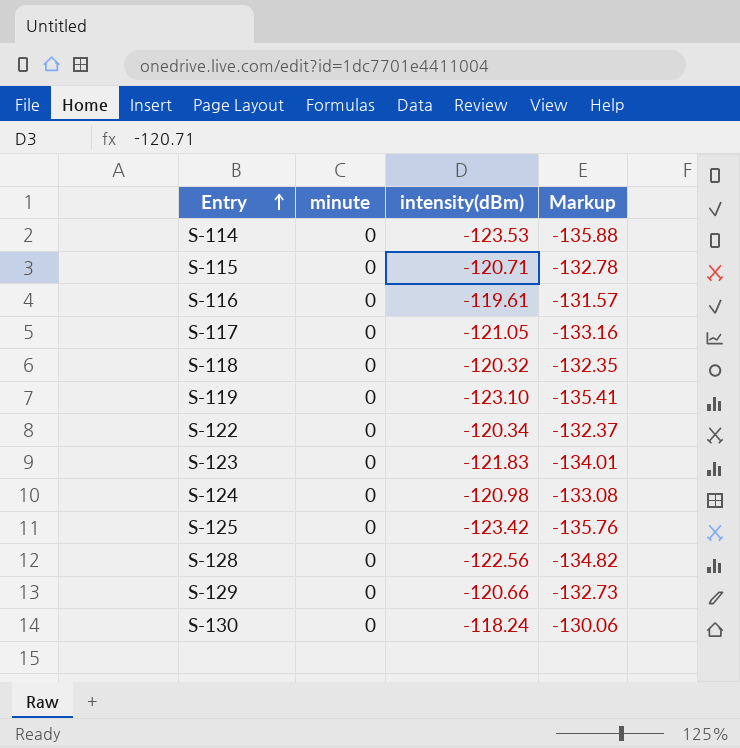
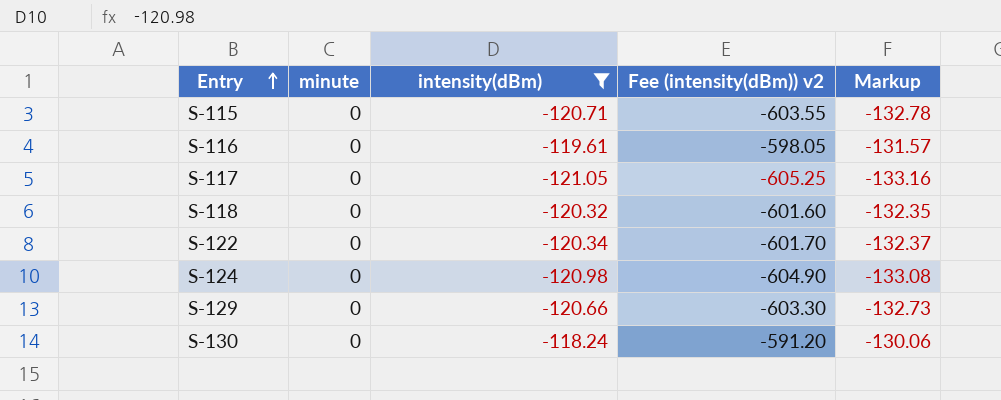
filter: none -> intensity(dBm) >= -121.05
column Fee (intensity(dBm)) v2 | formula: none -> [intensity(dBm)] * 5

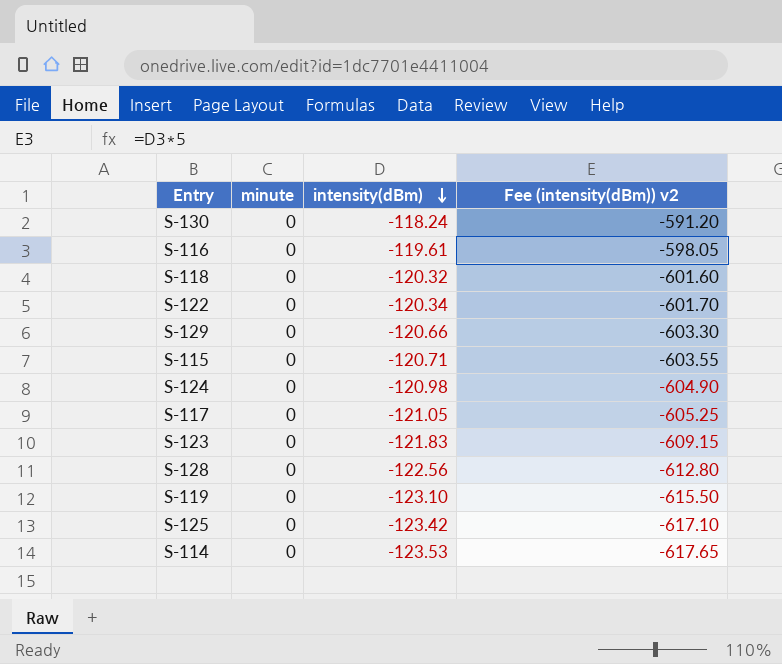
filter: intensity(dBm) >= -121.05 -> none
row order: Entry ascending -> intensity(dBm) descending
column Markup | formula: [intensity(dBm)] * 1.1 -> none

